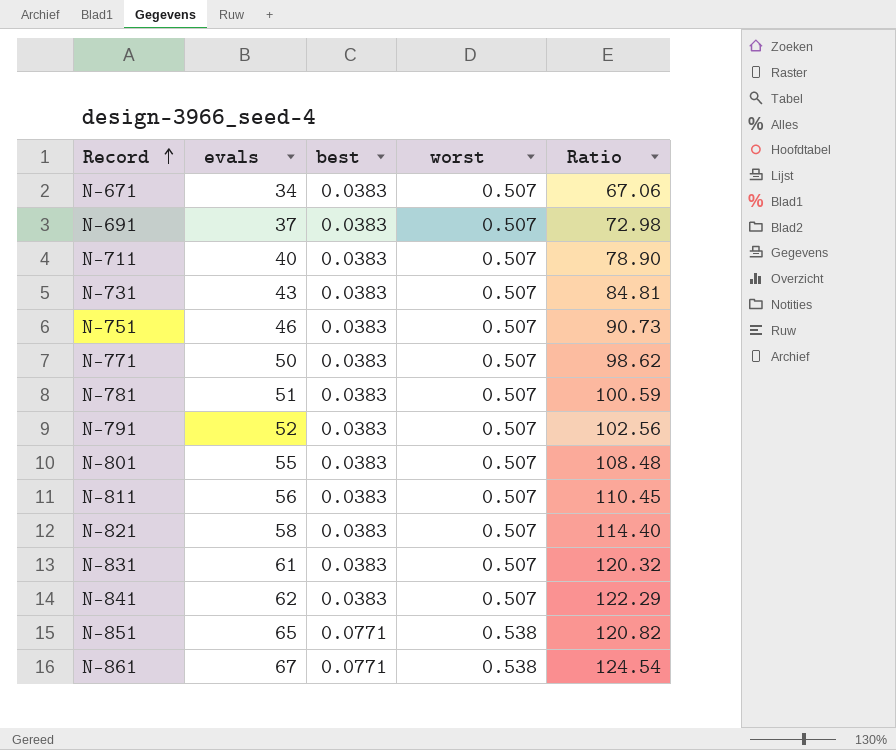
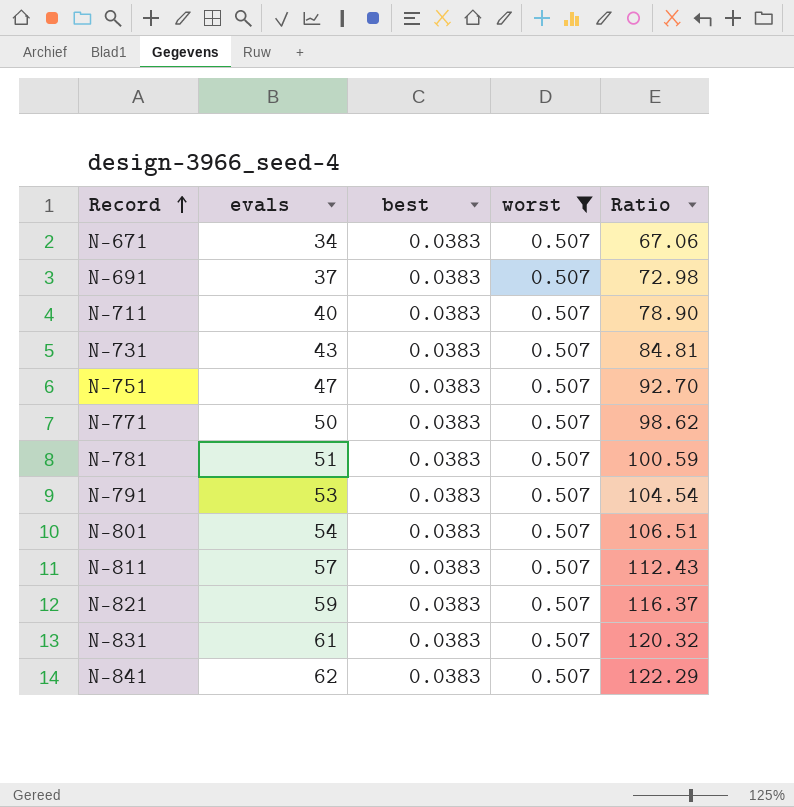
filter: none -> worst = 0.507
N-751 | evals: 46 -> 47
N-751 | Ratio: 90.73 -> 92.70
N-791 | evals: 52 -> 53
N-791 | Ratio: 102.56 -> 104.54
N-801 | evals: 55 -> 54
N-801 | Ratio: 108.48 -> 106.51
N-811 | evals: 56 -> 57
N-811 | Ratio: 110.45 -> 112.43
N-821 | evals: 58 -> 59
N-821 | Ratio: 114.40 -> 116.37

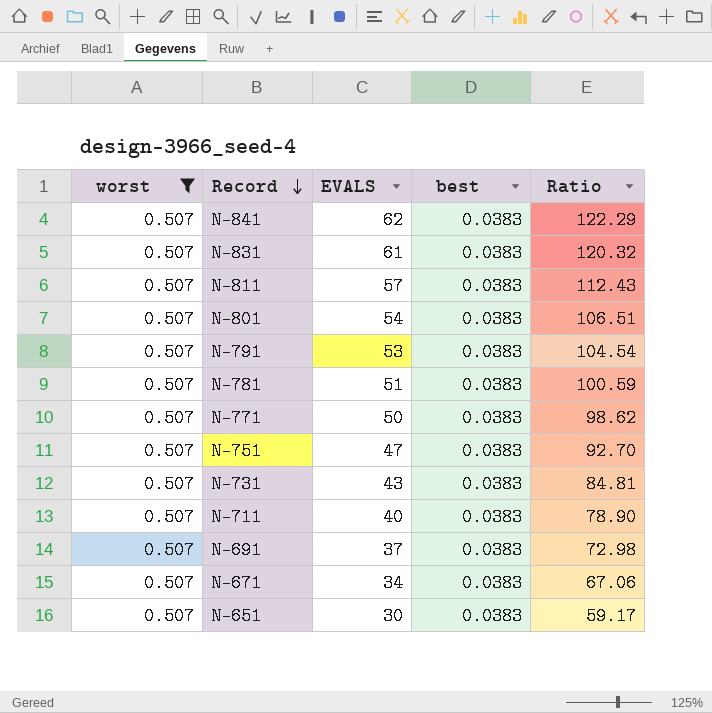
row order: Record ascending -> Record descending
column worst | position: 4 -> 1
column name: evals -> EVALS
row N-821: 59 | 0.0383 | 0.507 | 116.37 -> none
row N-651: none -> 0.507 | 30 | 0.0383 | 59.17

